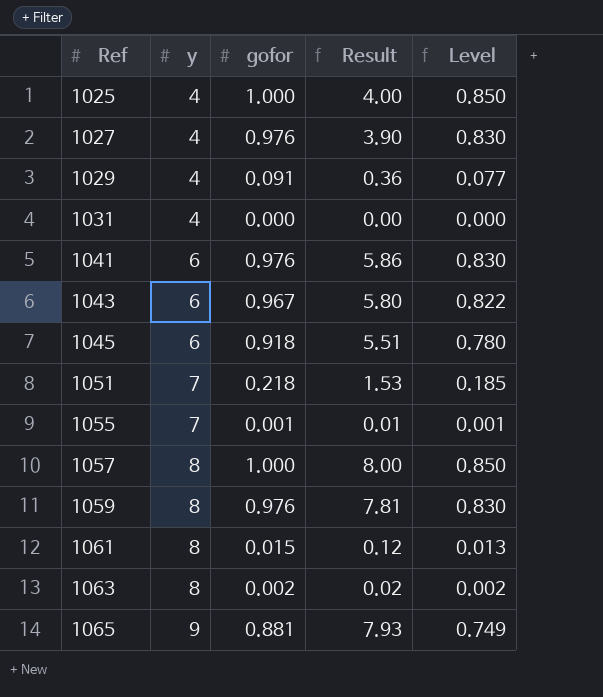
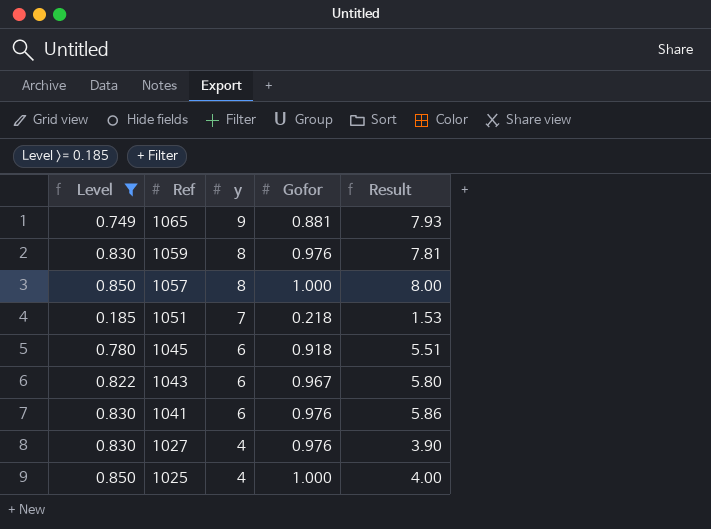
filter: none -> Level >= 0.185
row order: Ref ascending -> Ref descending
column Level | position: 5 -> 1
column name: gofor -> Gofor

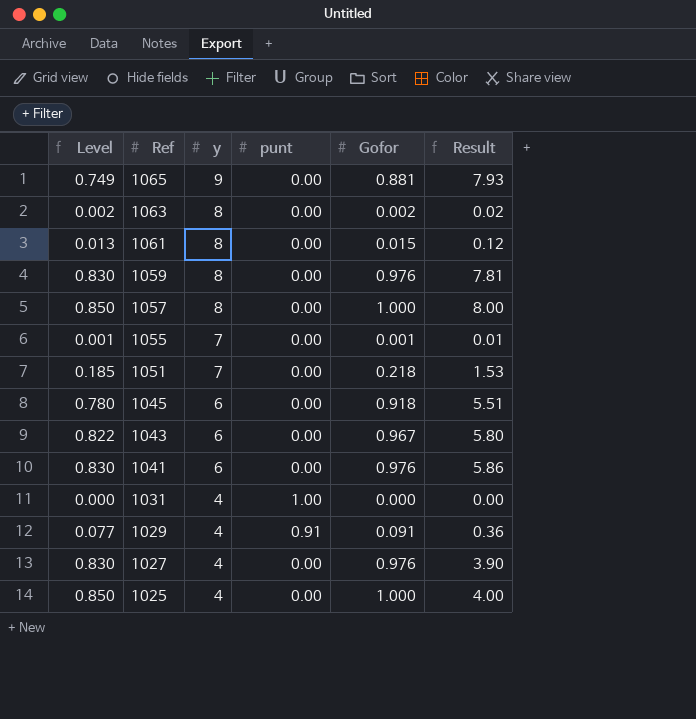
filter: Level >= 0.185 -> none
column punt | position: none -> 4

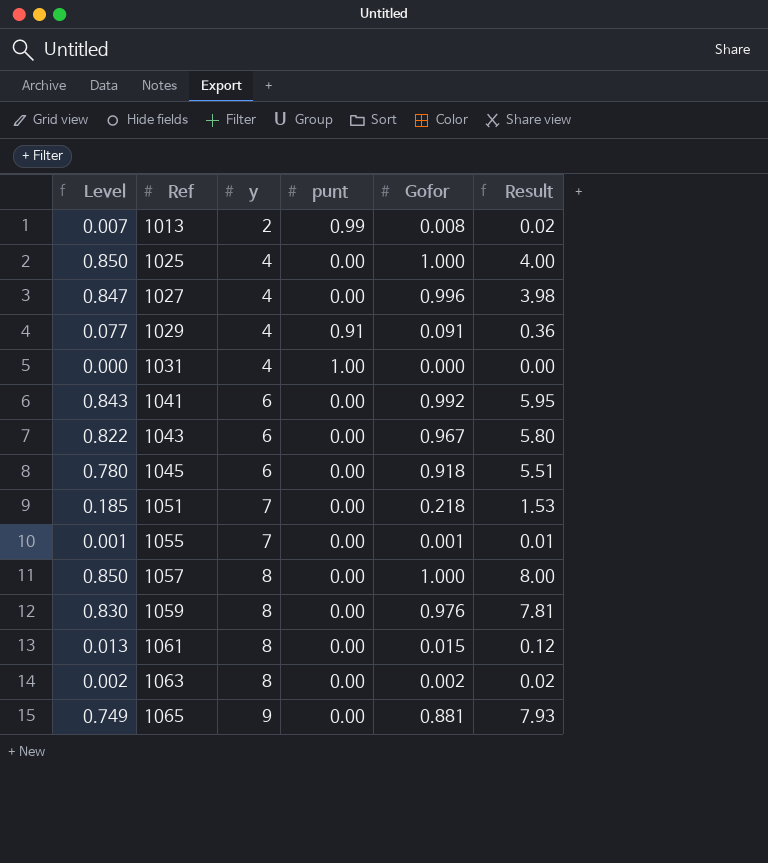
row order: Ref descending -> Ref ascending
row 1013: none -> 0.007 | 2 | 0.99 | 0.008 | 0.02
1027 | Level: 0.830 -> 0.847
1027 | Gofor: 0.976 -> 0.996
1027 | Result: 3.90 -> 3.98
1041 | Level: 0.830 -> 0.843
1041 | Gofor: 0.976 -> 0.992
1041 | Result: 5.86 -> 5.95

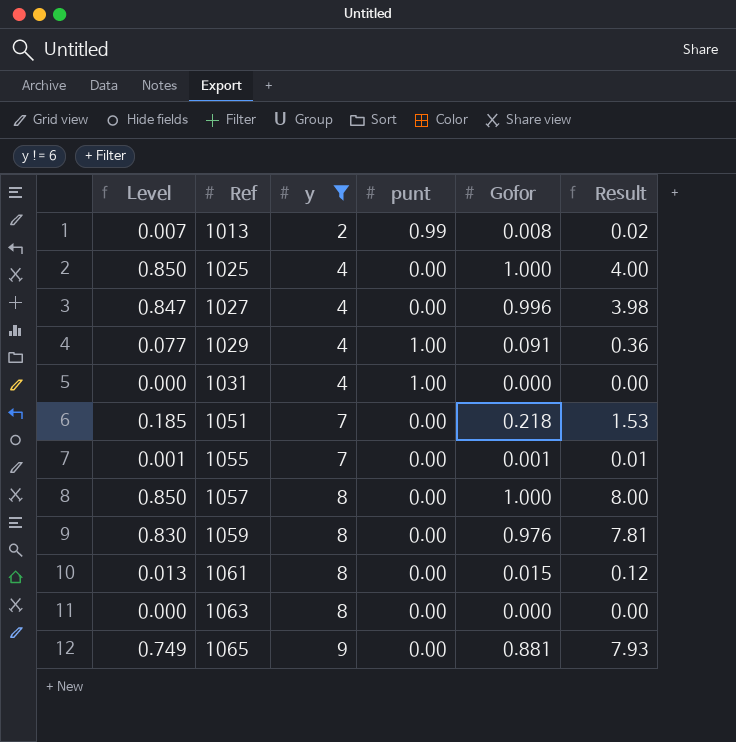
filter: none -> y != 6
1029 | punt: 0.91 -> 1.00
1063 | Level: 0.002 -> 0.000
1063 | Gofor: 0.002 -> 0.000
1063 | Result: 0.02 -> 0.00

